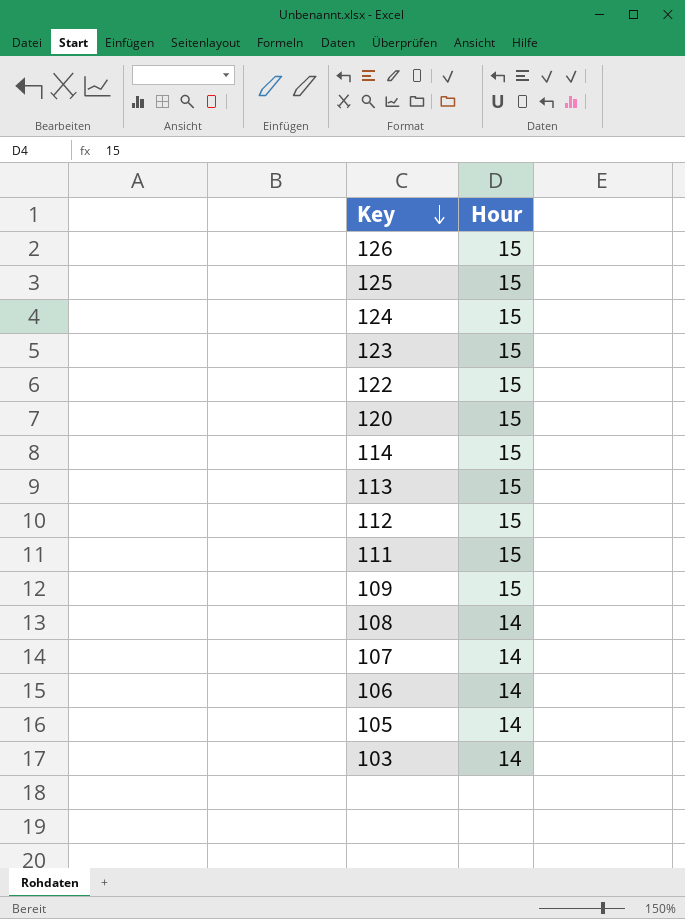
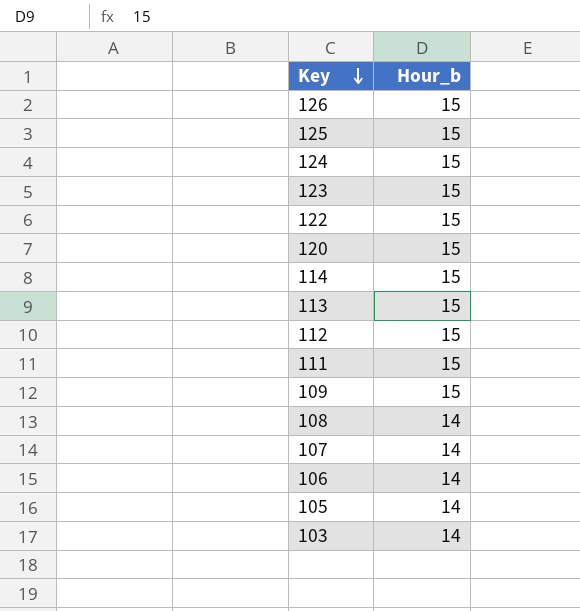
column name: Hour -> Hour_b

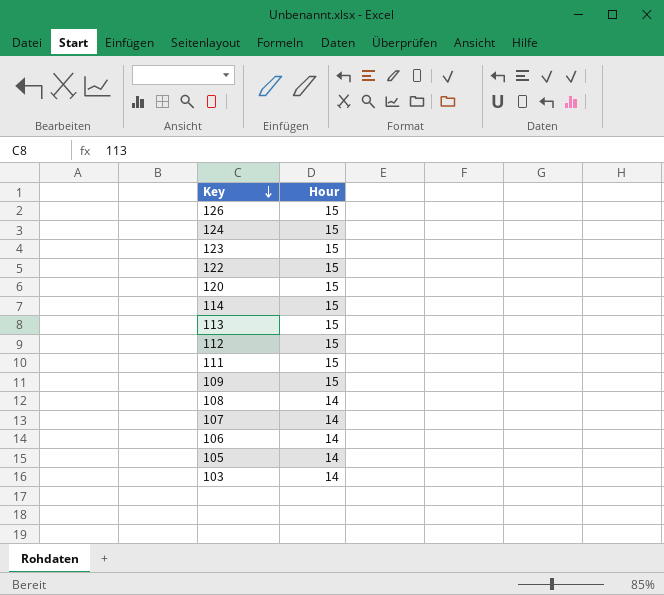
column name: Hour_b -> Hour
row 125: 15 -> none

